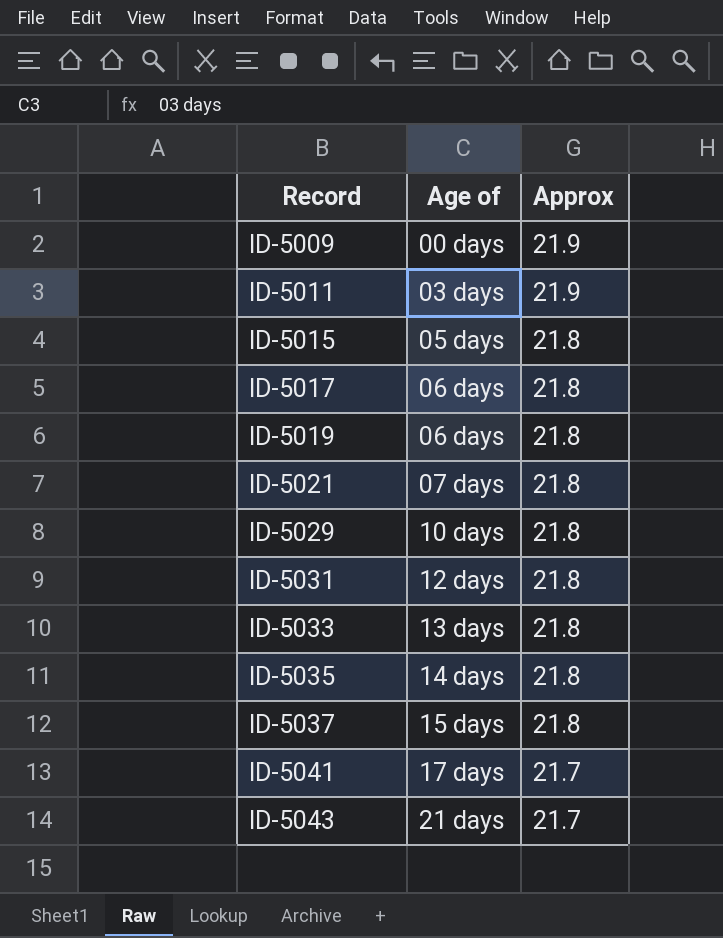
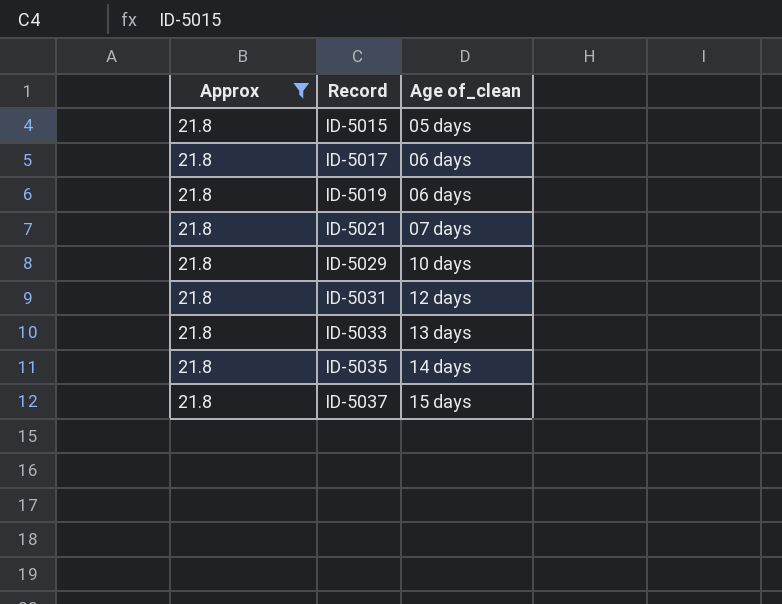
filter: none -> Approx = 21.8
column Approx | position: 3 -> 1
column name: Age of -> Age of_clean

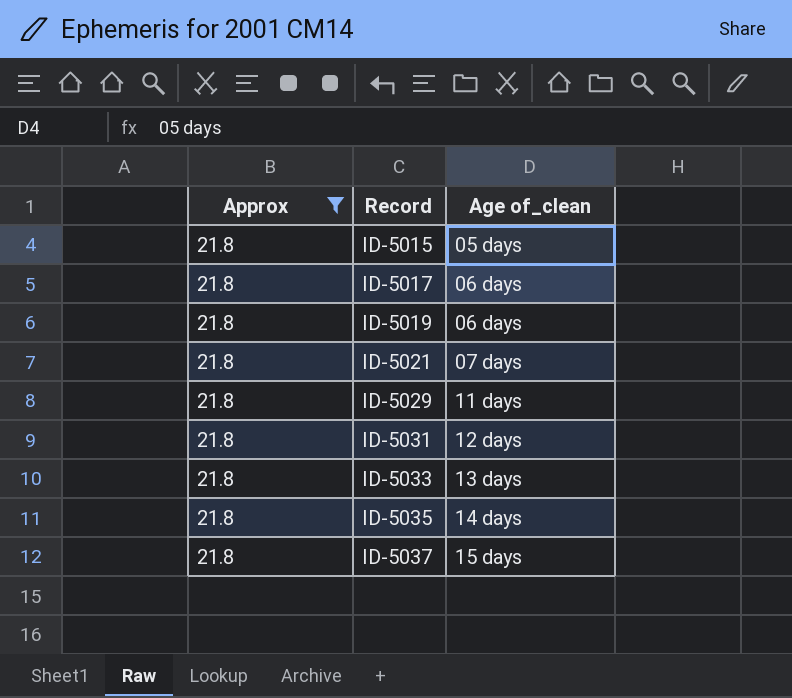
ID-5029 | Age of_clean: 10 days -> 11 days

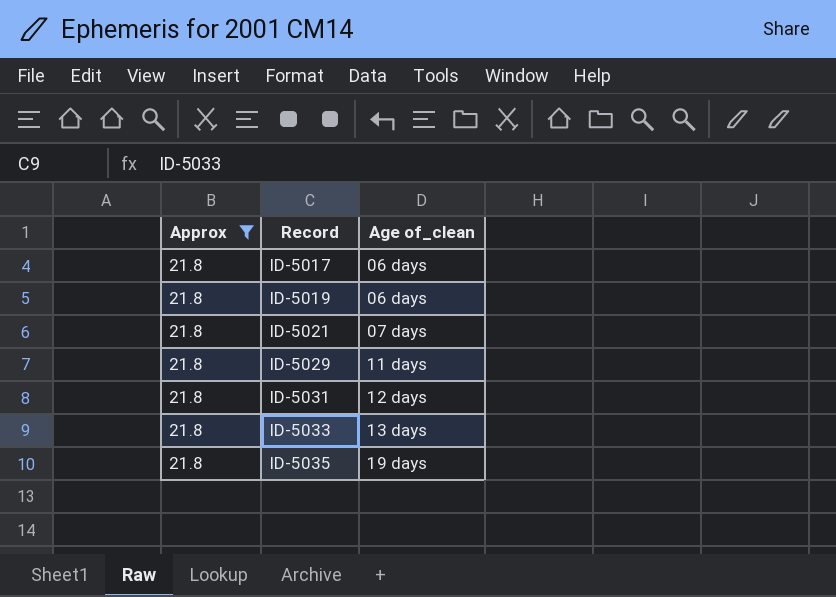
row ID-5015: 21.8 | 05 days -> none
row ID-5037: 21.8 | 15 days -> none
ID-5035 | Age of_clean: 14 days -> 19 days

